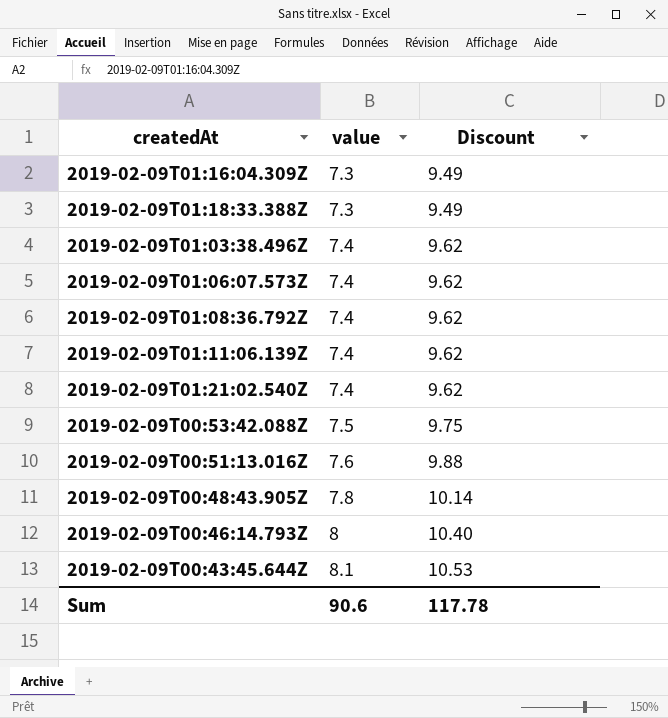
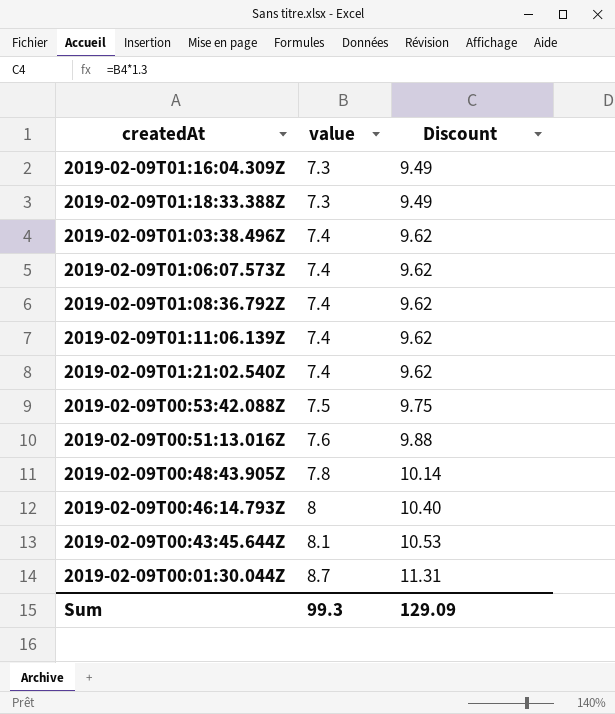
row 2019-02-09T00:01:30.044Z: none -> 8.7 | 11.31
Sum | value: 90.6 -> 99.3
Sum | Discount: 117.78 -> 129.09

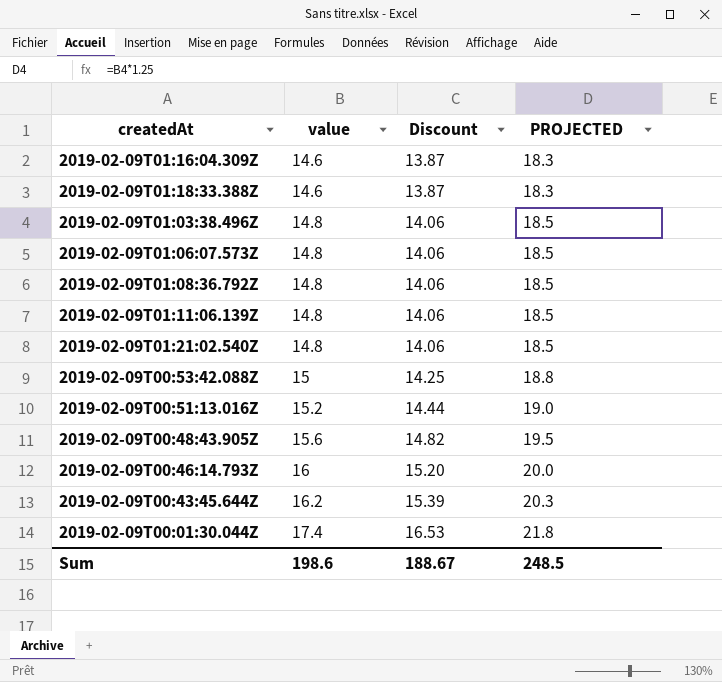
column Discount | formula: [value] * 1.3 -> [value] * 0.95
column PROJECTED | formula: none -> [value] * 1.25
2019-02-09T01:16:04.309Z | value: 7.3 -> 14.6
2019-02-09T01:18:33.388Z | value: 7.3 -> 14.6
2019-02-09T01:03:38.496Z | value: 7.4 -> 14.8
2019-02-09T01:06:07.573Z | value: 7.4 -> 14.8
2019-02-09T01:08:36.792Z | value: 7.4 -> 14.8
2019-02-09T01:11:06.139Z | value: 7.4 -> 14.8
2019-02-09T01:21:02.540Z | value: 7.4 -> 14.8
2019-02-09T00:53:42.088Z | value: 7.5 -> 15
2019-02-09T00:51:13.016Z | value: 7.6 -> 15.2
2019-02-09T00:48:43.905Z | value: 7.8 -> 15.6
2019-02-09T00:46:14.793Z | value: 8 -> 16
2019-02-09T00:43:45.644Z | value: 8.1 -> 16.2
2019-02-09T00:01:30.044Z | value: 8.7 -> 17.4
Sum | value: 99.3 -> 198.6
Sum | Discount: 129.09 -> 188.67

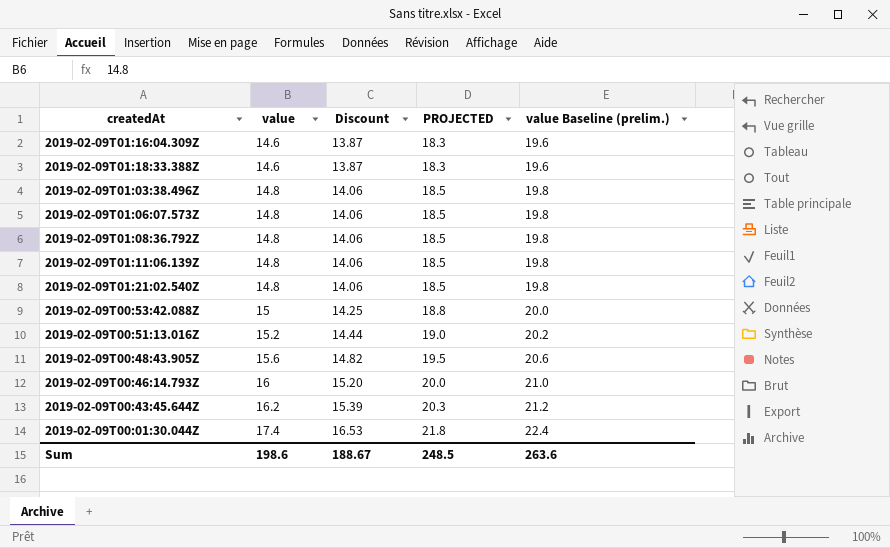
column value Baseline (prelim.) | formula: none -> [value] + 5

